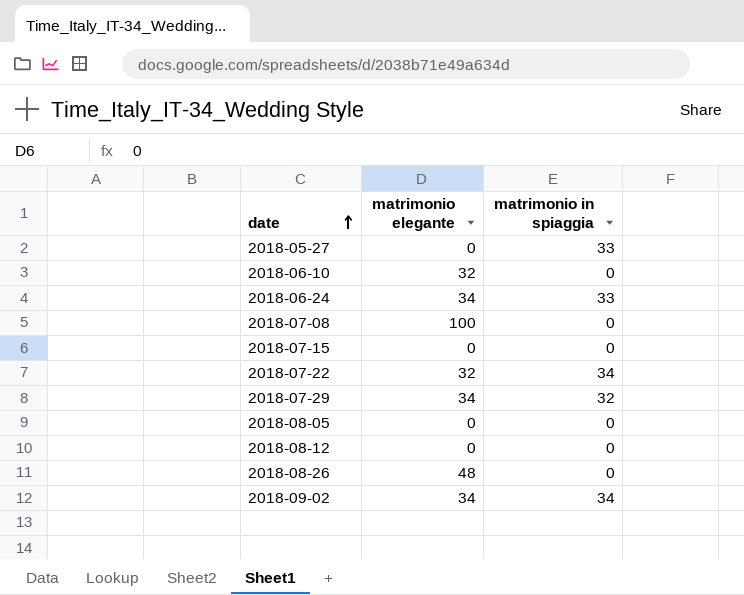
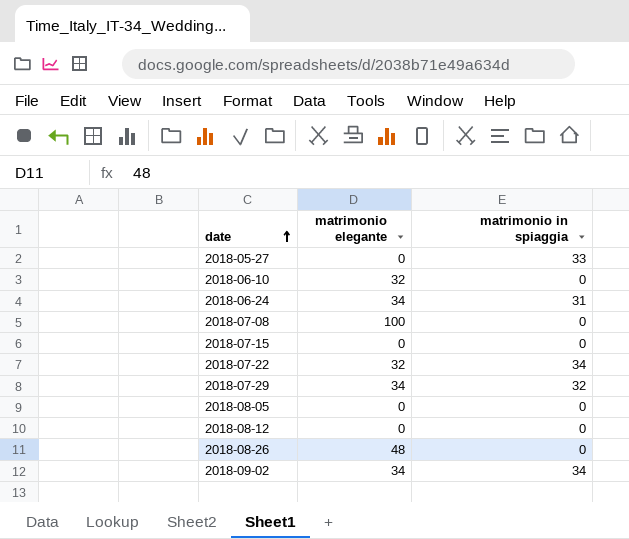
2018-06-24 | matrimonio in spiaggia: 33 -> 31

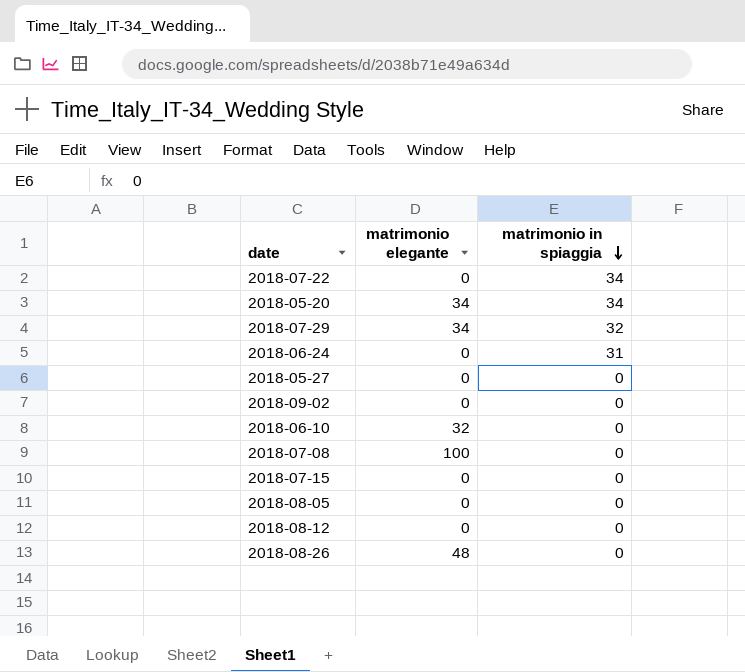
row order: date ascending -> matrimonio in spiaggia descending
2018-07-22 | matrimonio elegante: 32 -> 0
row 2018-05-20: none -> 34 | 34
2018-06-24 | matrimonio elegante: 34 -> 0
2018-05-27 | matrimonio in spiaggia: 33 -> 0
2018-09-02 | matrimonio elegante: 34 -> 0
2018-09-02 | matrimonio in spiaggia: 34 -> 0

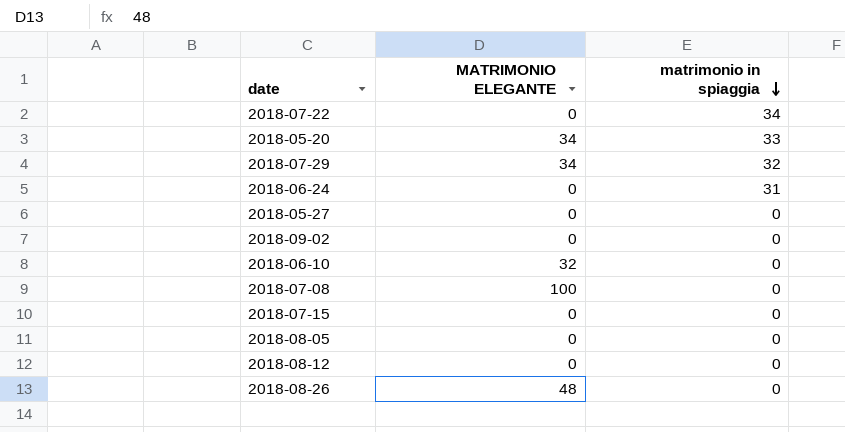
column name: matrimonio elegante -> MATRIMONIO ELEGANTE
2018-05-20 | matrimonio in spiaggia: 34 -> 33

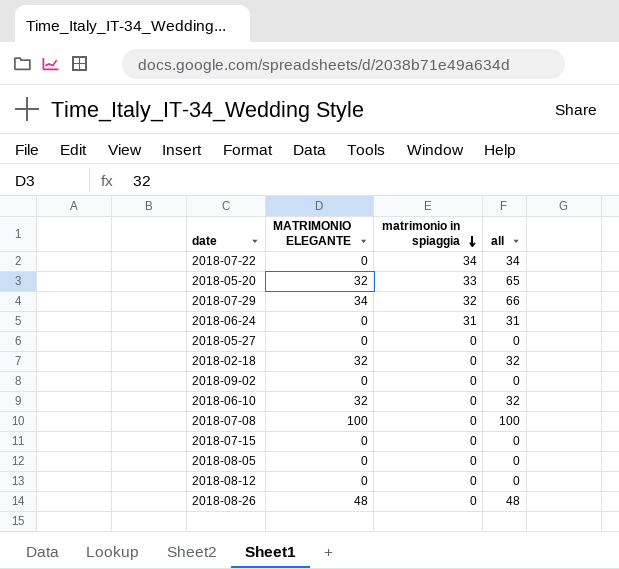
column all | formula: none -> [MATRIMONIO ELEGANTE] + [matrimonio in spiaggia]
2018-05-20 | MATRIMONIO ELEGANTE: 34 -> 32
row 2018-02-18: none -> 32 | 0 | 32

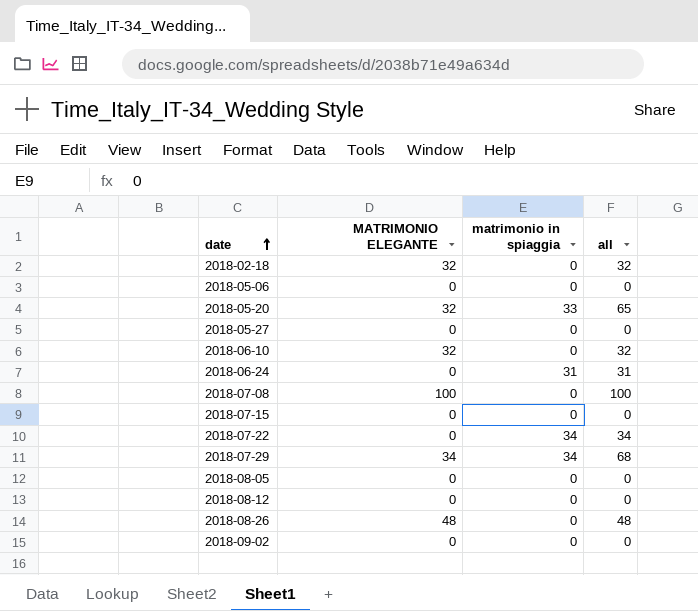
row order: matrimonio in spiaggia descending -> date ascending
row 2018-05-06: none -> 0 | 0 | 0
2018-07-29 | matrimonio in spiaggia: 32 -> 34
2018-07-29 | all: 66 -> 68

